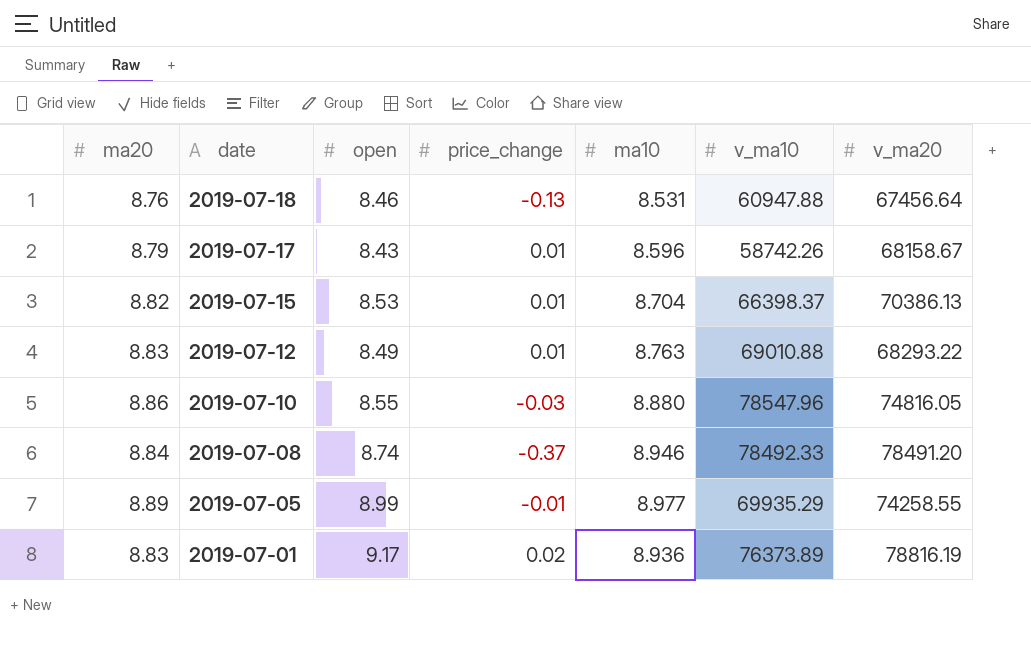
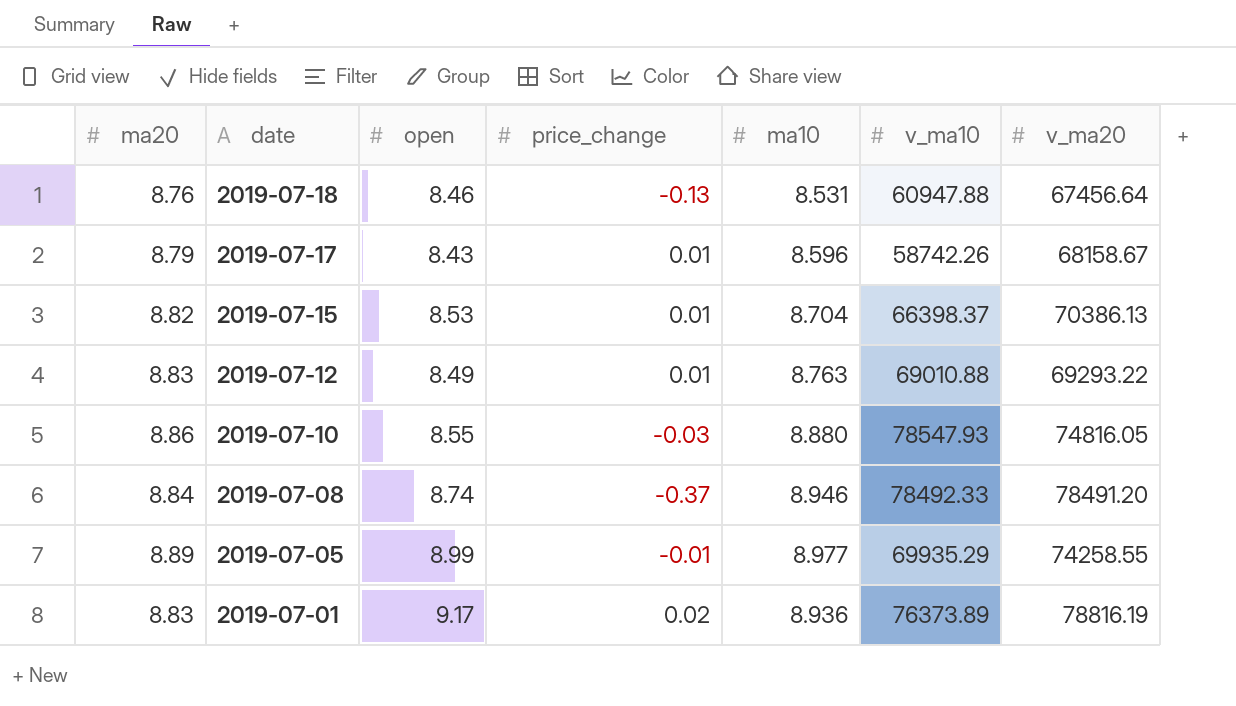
2019-07-12 | v_ma20: 68293.22 -> 69293.22
2019-07-10 | v_ma10: 78547.96 -> 78547.93

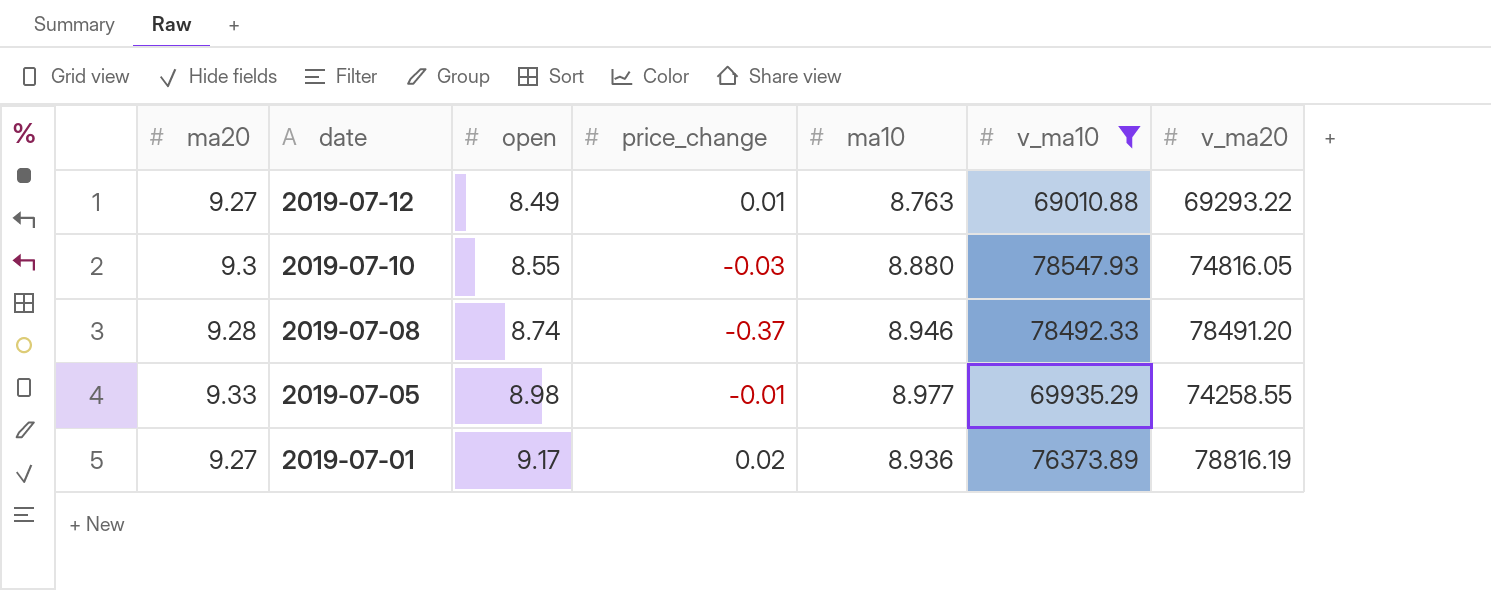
filter: none -> v_ma10 >= 69010.88
2019-07-12 | ma20: 8.83 -> 9.27
2019-07-10 | ma20: 8.86 -> 9.3
2019-07-08 | ma20: 8.84 -> 9.28
2019-07-05 | ma20: 8.89 -> 9.33
2019-07-05 | open: 8.99 -> 8.98
2019-07-01 | ma20: 8.83 -> 9.27

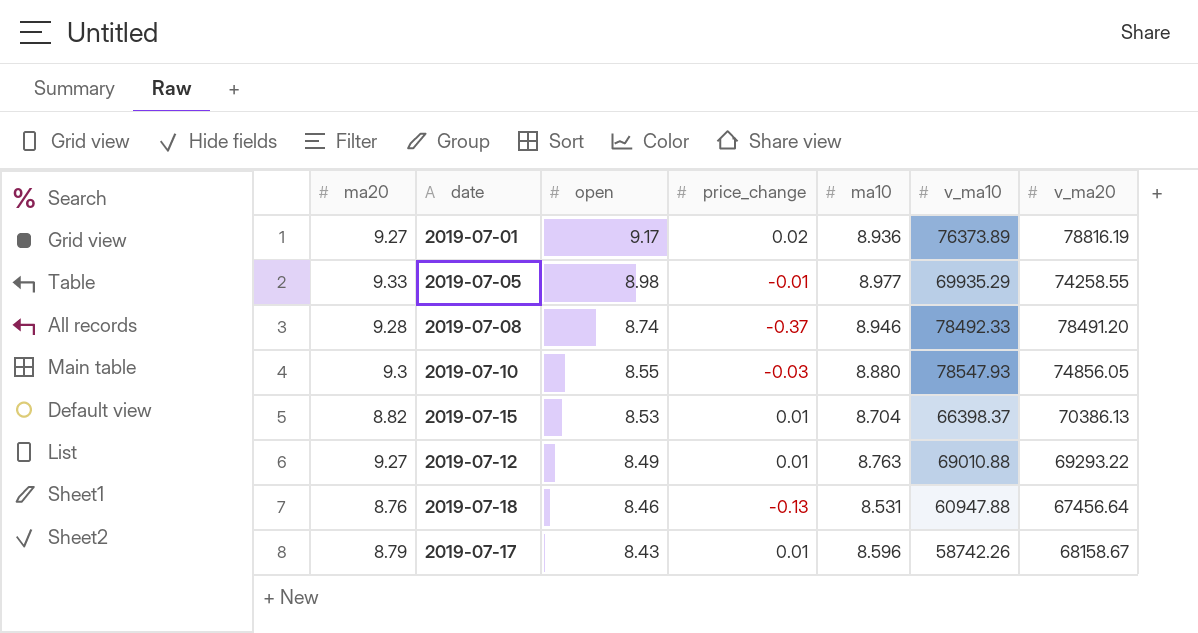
filter: v_ma10 >= 69010.88 -> none
row order: date descending -> open descending
2019-07-10 | v_ma20: 74816.05 -> 74856.05

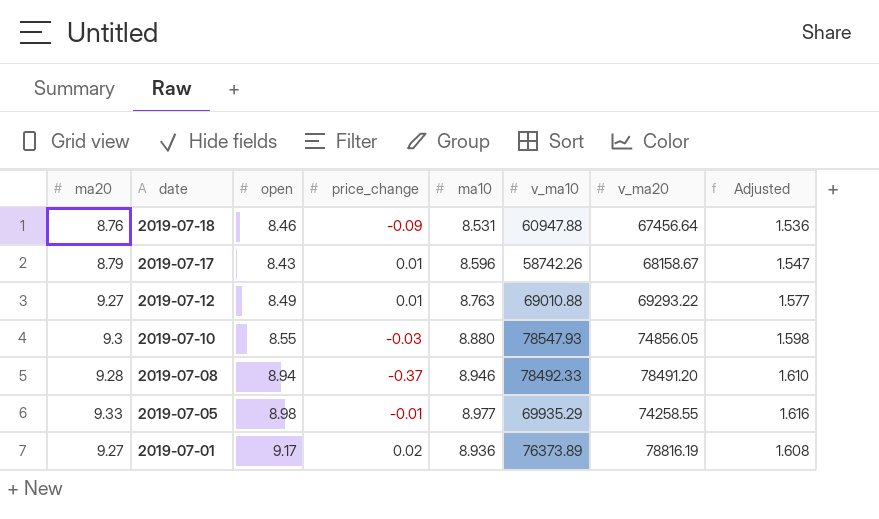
row order: open descending -> date descending
column Adjusted | formula: none -> [ma10] * 0.18
row 2019-07-15: 8.82 | 8.53 | 0.01 | 8.704 | 66398.37 | 70386.13 -> none
2019-07-18 | price_change: -0.13 -> -0.09
2019-07-08 | open: 8.74 -> 8.94

